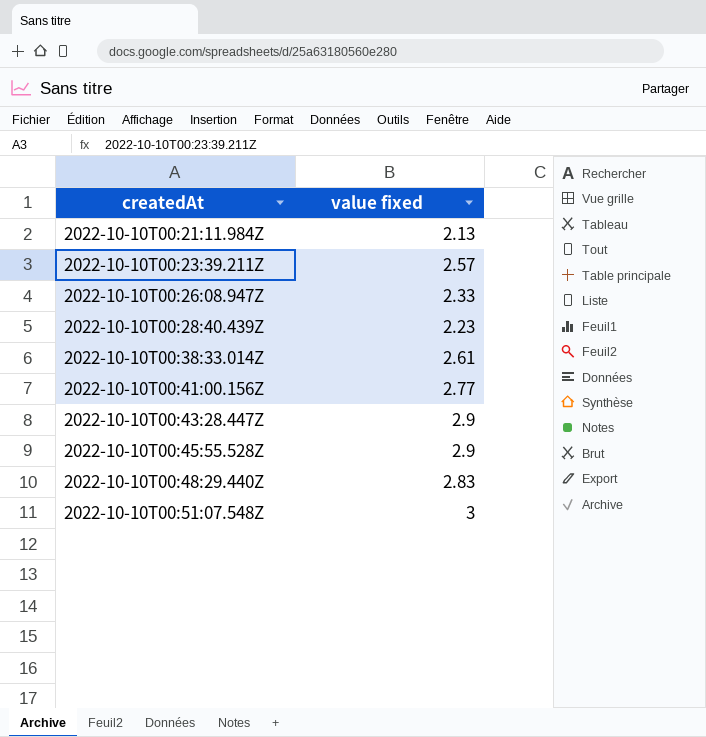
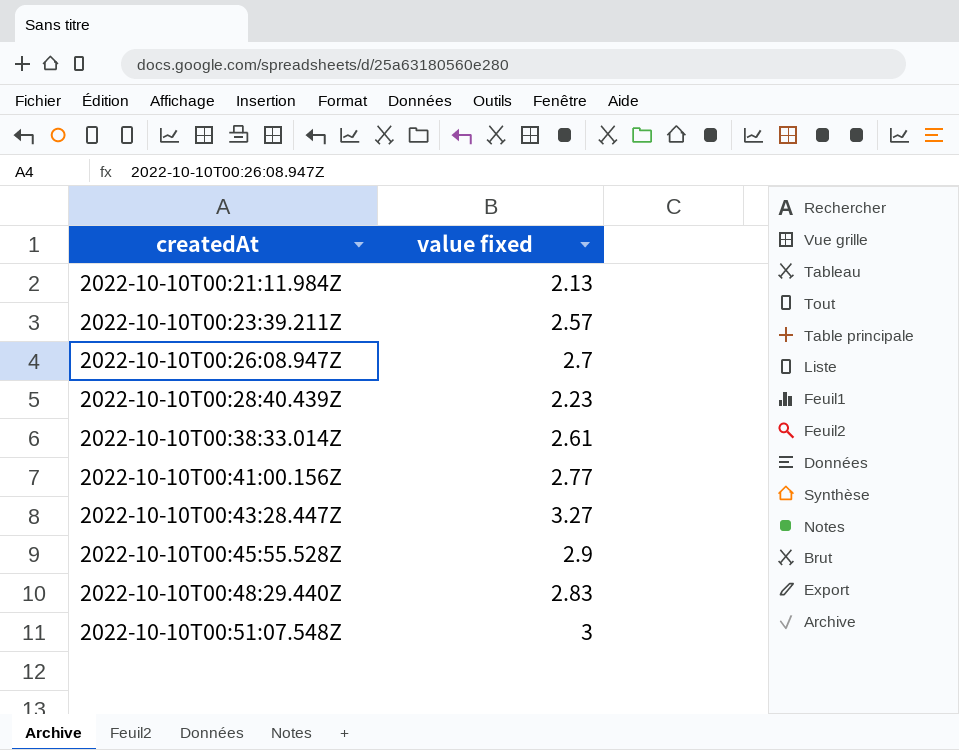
2022-10-10T00:26:08.947Z | value fixed: 2.33 -> 2.7
2022-10-10T00:43:28.447Z | value fixed: 2.9 -> 3.27

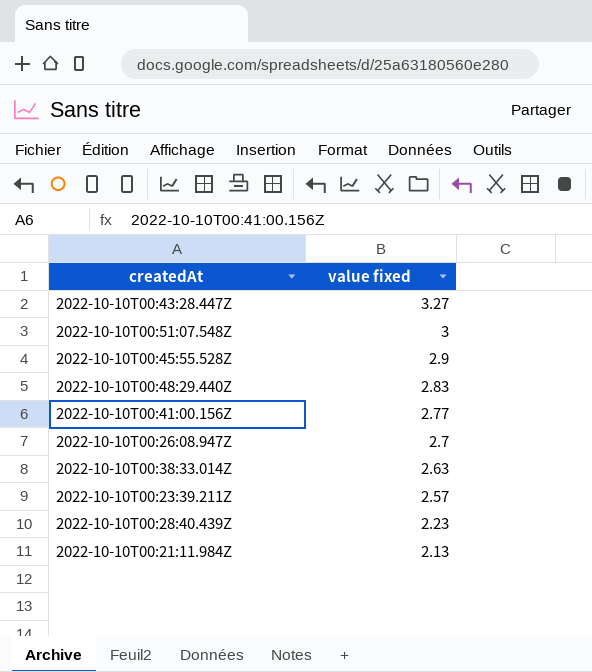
row order: createdAt ascending -> value fixed descending
2022-10-10T00:38:33.014Z | value fixed: 2.61 -> 2.63

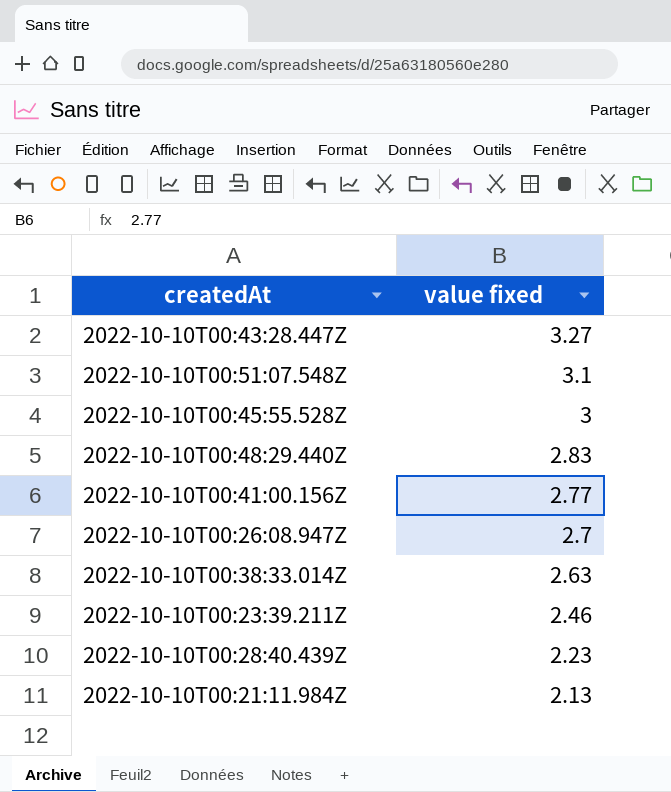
2022-10-10T00:51:07.548Z | value fixed: 3 -> 3.1
2022-10-10T00:45:55.528Z | value fixed: 2.9 -> 3
2022-10-10T00:23:39.211Z | value fixed: 2.57 -> 2.46

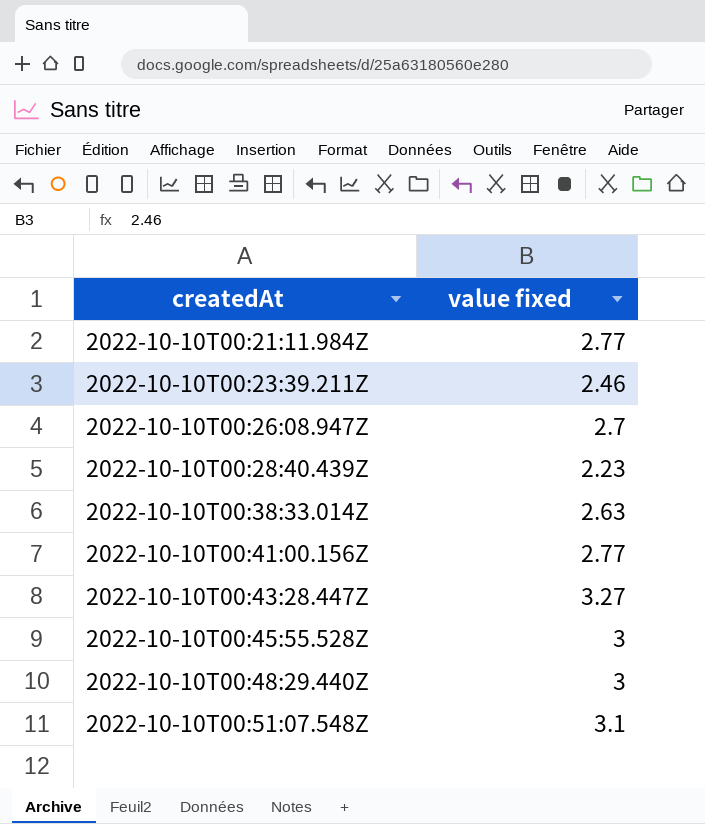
row order: value fixed descending -> createdAt ascending
2022-10-10T00:21:11.984Z | value fixed: 2.13 -> 2.77
2022-10-10T00:48:29.440Z | value fixed: 2.83 -> 3

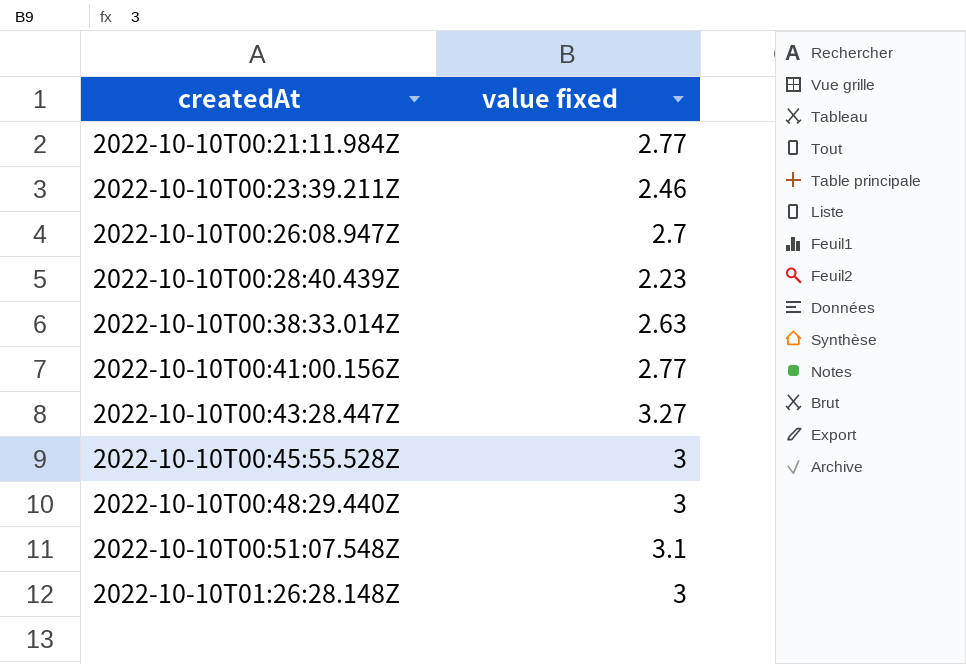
row 2022-10-10T01:26:28.148Z: none -> 3

